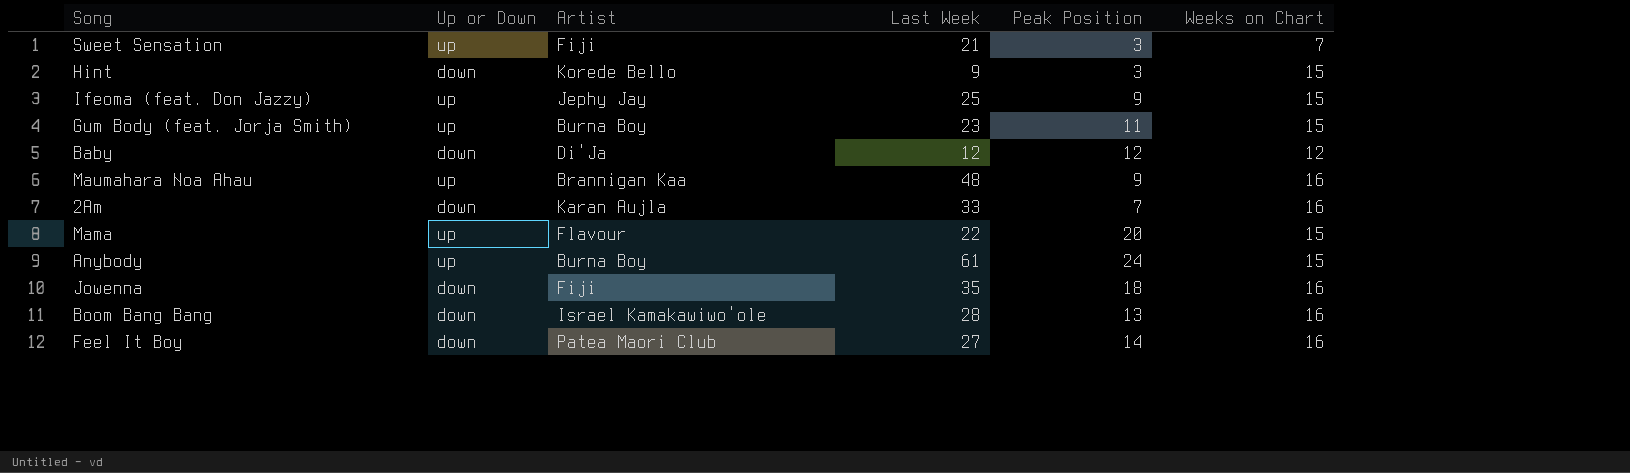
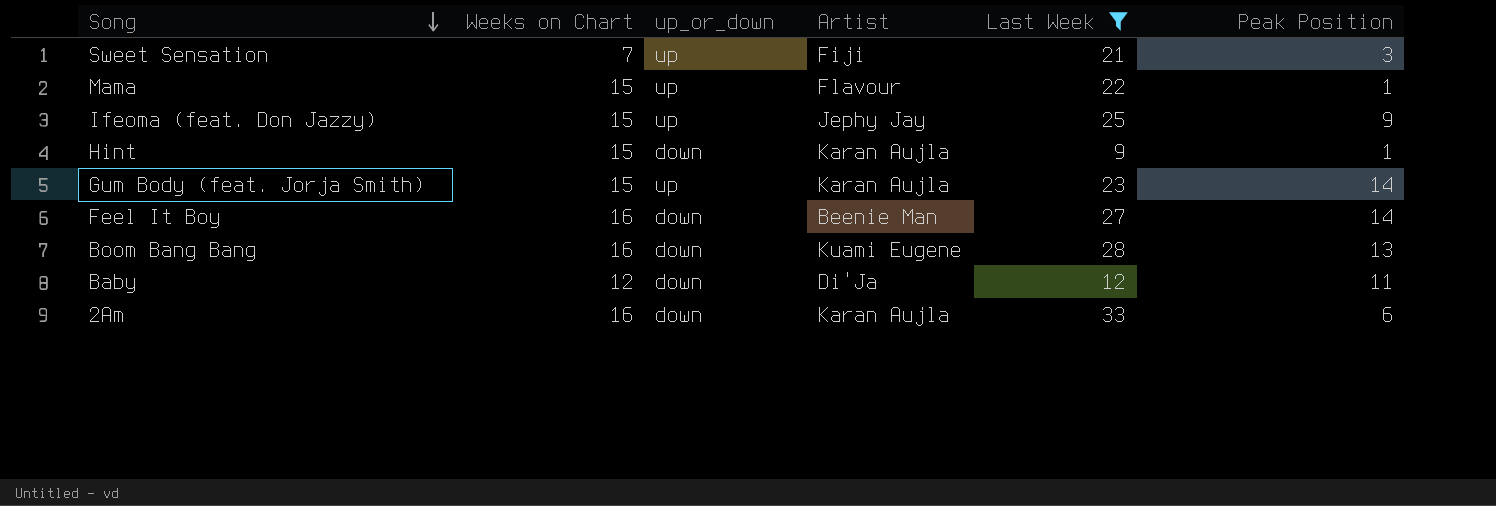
filter: none -> Last Week <= 33
row order: none -> Song descending
column Weeks on Chart | position: 6 -> 2
column name: Up or Down -> up_or_down
Mama | Peak Position: 20 -> 1
Hint | Artist: Korede Bello -> Karan Aujla
Hint | Peak Position: 3 -> 1
Gum Body (feat. Jorja Smith) | Artist: Burna Boy -> Karan Aujla
Gum Body (feat. Jorja Smith) | Peak Position: 11 -> 14
Feel It Boy | Artist: Patea Maori Club -> Beenie Man
Boom Bang Bang | Artist: Israel Kamakawiwo'ole -> Kuami Eugene
Baby | Peak Position: 12 -> 11
2Am | Peak Position: 7 -> 6

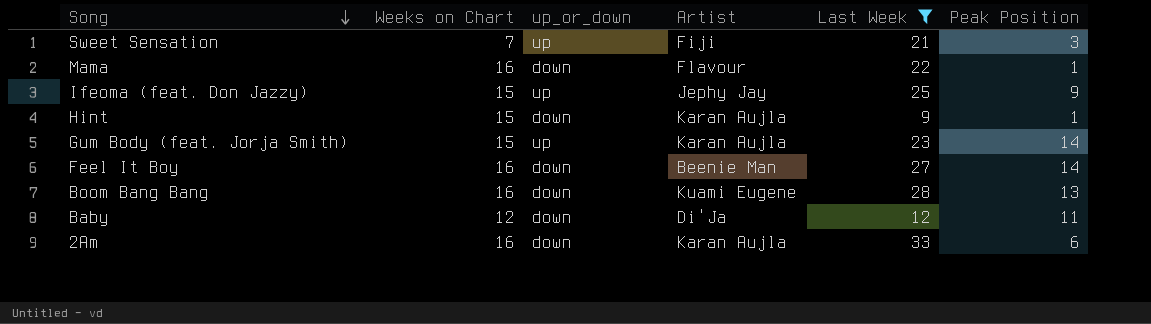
Mama | Weeks on Chart: 15 -> 16
Mama | up_or_down: up -> down

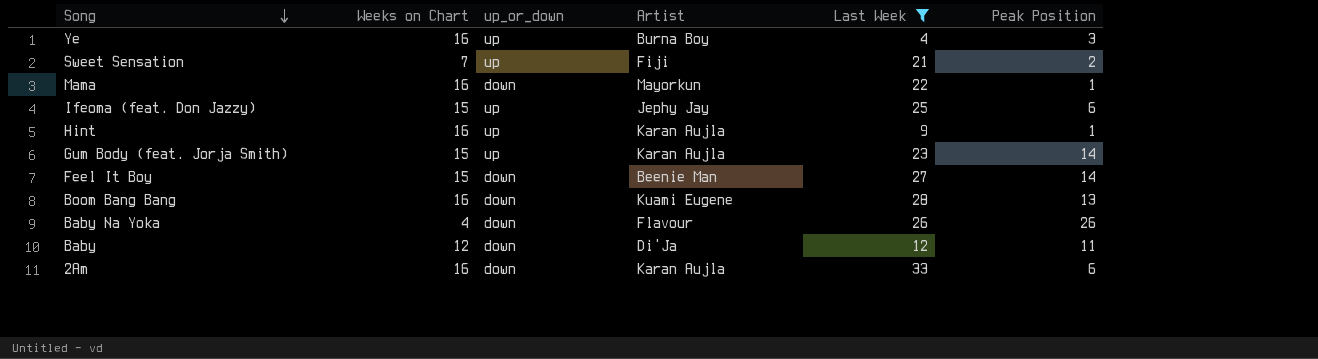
row Ye: none -> 16 | up | Burna Boy | 4 | 3
Sweet Sensation | Peak Position: 3 -> 2
Mama | Artist: Flavour -> Mayorkun
Ifeoma (feat. Don Jazzy) | Peak Position: 9 -> 6
Hint | Weeks on Chart: 15 -> 16
Hint | up_or_down: down -> up
Feel It Boy | Weeks on Chart: 16 -> 15
row Baby Na Yoka: none -> 4 | down | Flavour | 26 | 26

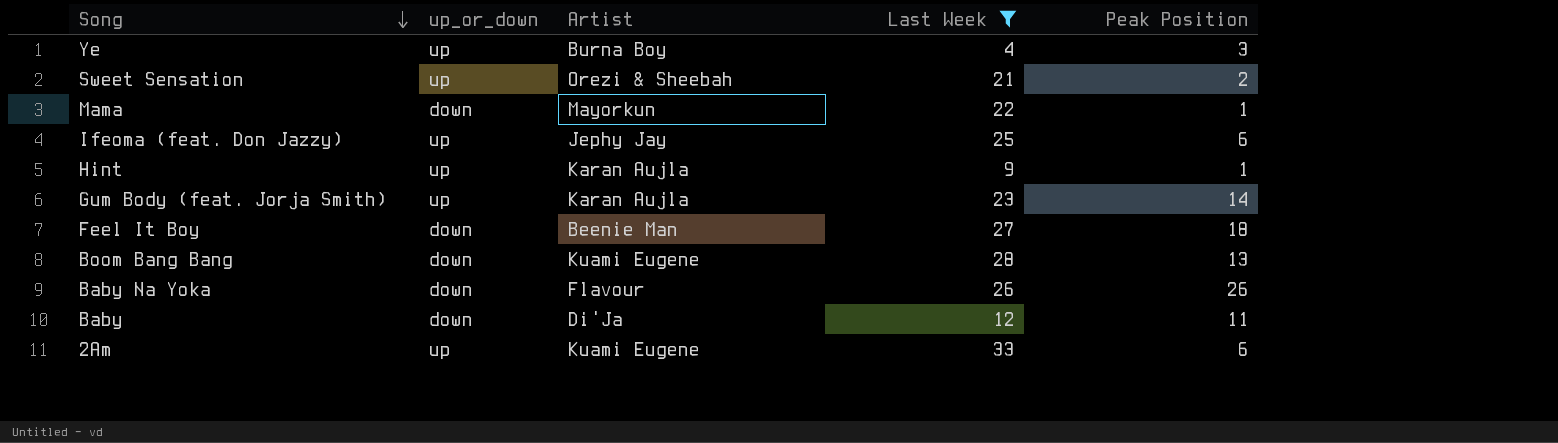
column Weeks on Chart | position: 2 -> none
Sweet Sensation | Artist: Fiji -> Orezi & Sheebah
Feel It Boy | Peak Position: 14 -> 18
2Am | up_or_down: down -> up
2Am | Artist: Karan Aujla -> Kuami Eugene

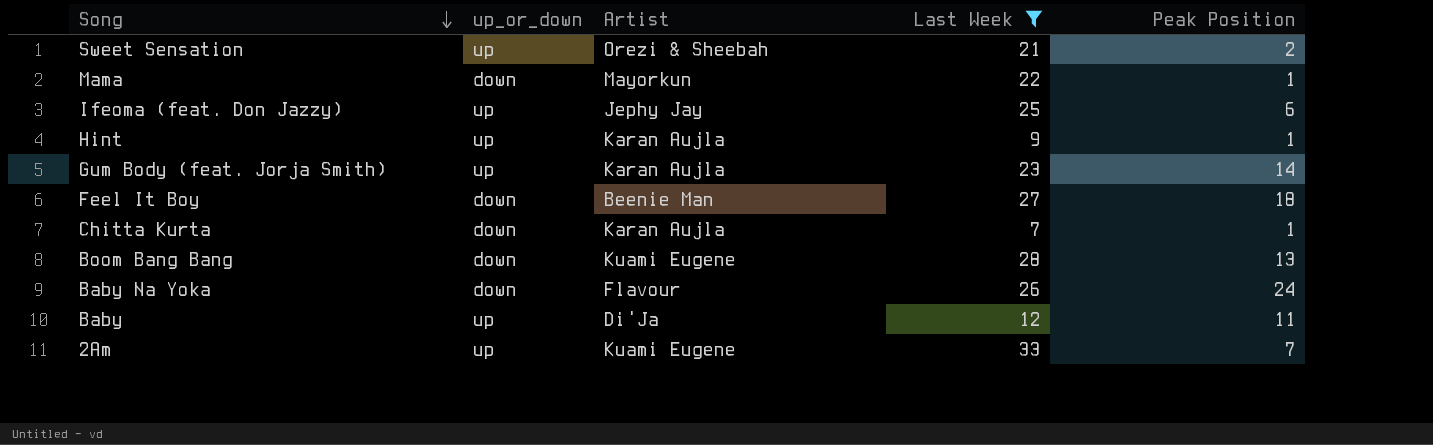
row Ye: up | Burna Boy | 4 | 3 -> none
row Chitta Kurta: none -> down | Karan Aujla | 7 | 1
Baby Na Yoka | Peak Position: 26 -> 24
Baby | up_or_down: down -> up
2Am | Peak Position: 6 -> 7

